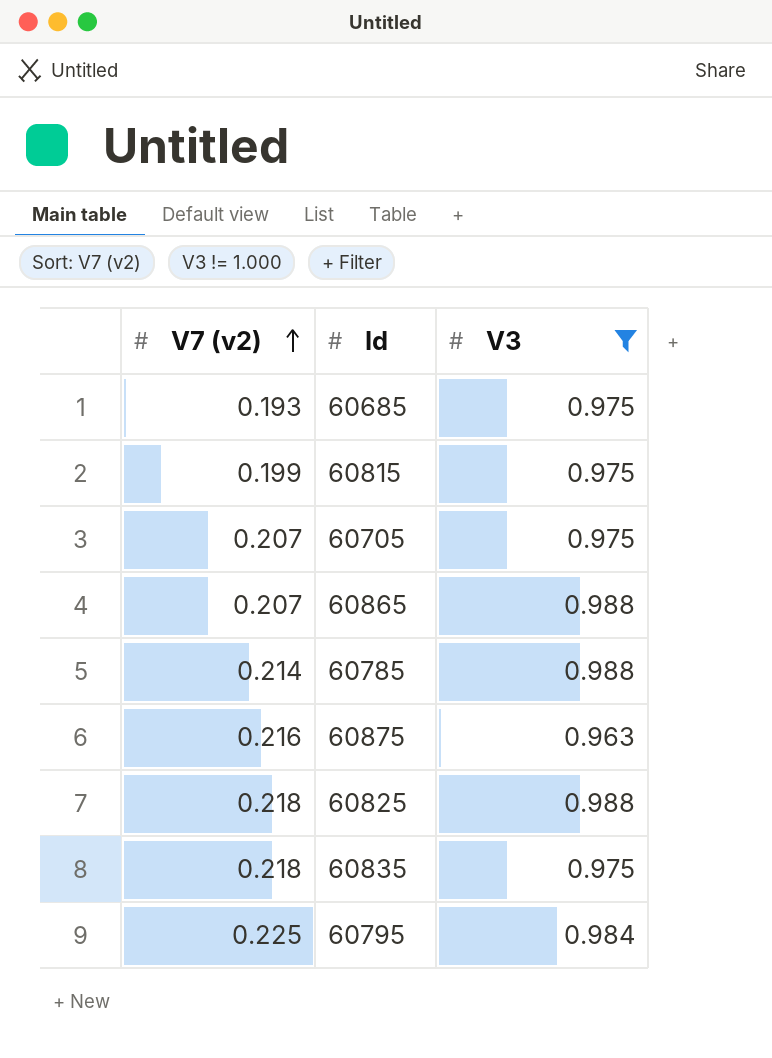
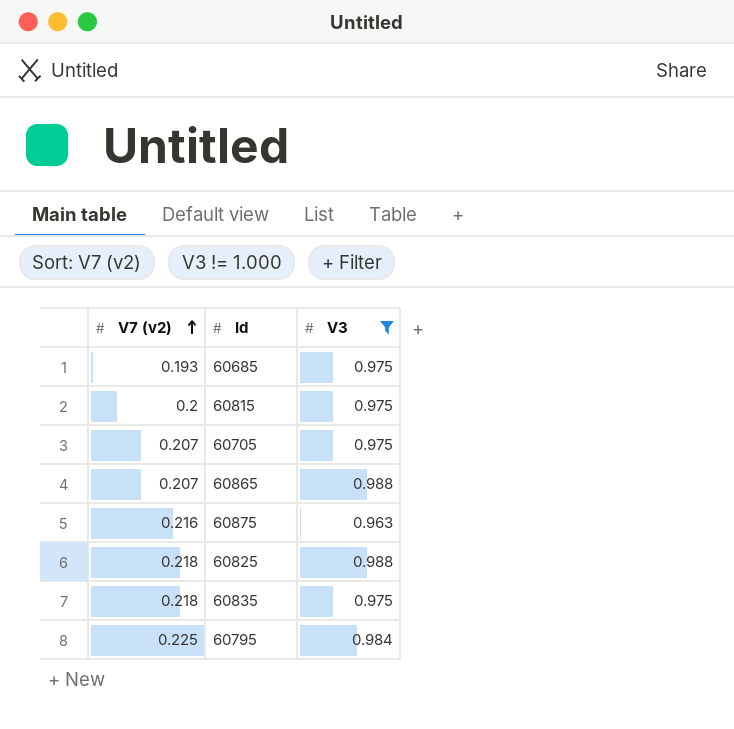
row 60785: 0.214 | 0.988 -> none
60815 | V7 (v2): 0.199 -> 0.2

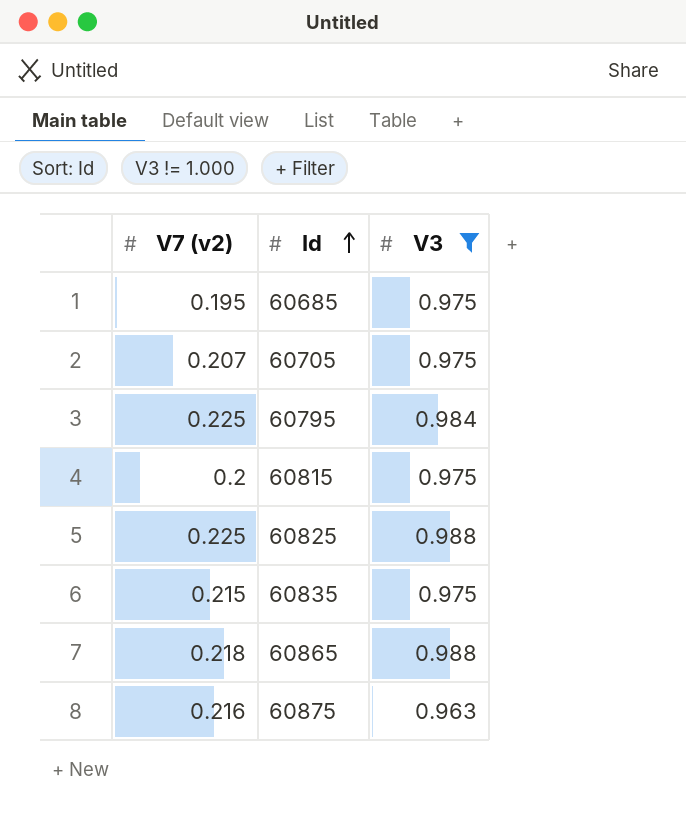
row order: V7 (v2) ascending -> Id ascending
60685 | V7 (v2): 0.193 -> 0.195
60825 | V7 (v2): 0.218 -> 0.225
60835 | V7 (v2): 0.218 -> 0.215
60865 | V7 (v2): 0.207 -> 0.218

